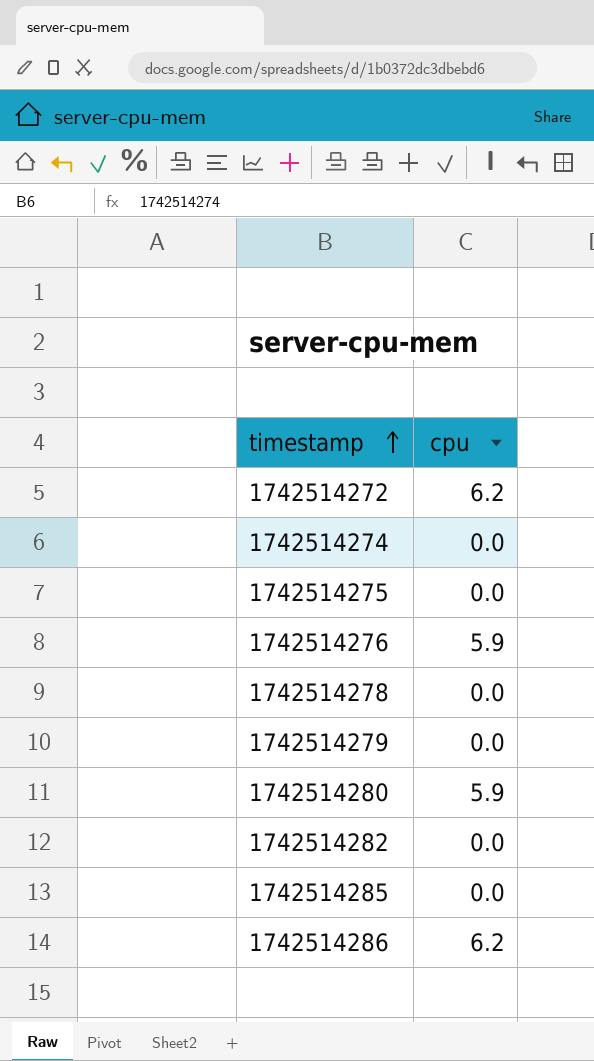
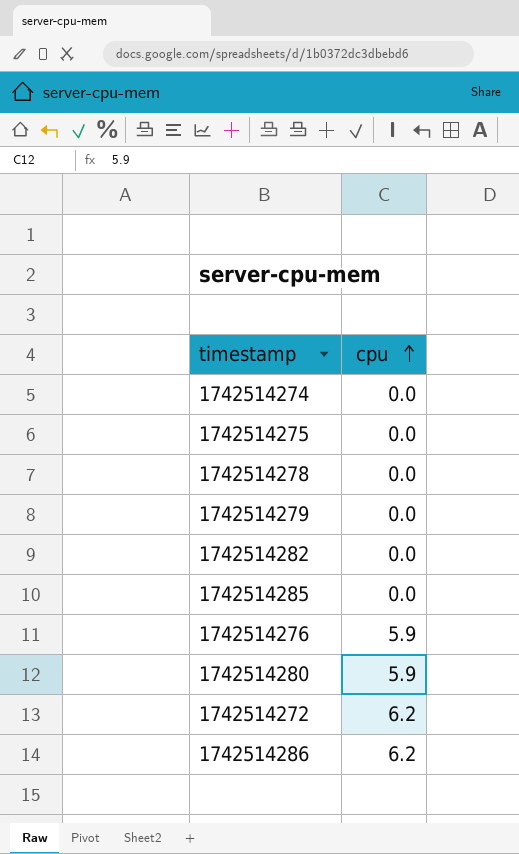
row order: timestamp ascending -> cpu ascending

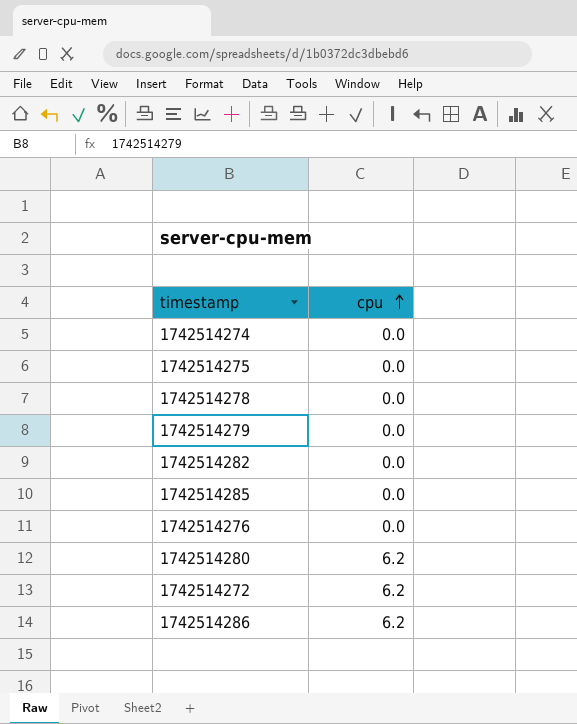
1742514276 | cpu: 5.9 -> 0.0
1742514280 | cpu: 5.9 -> 6.2

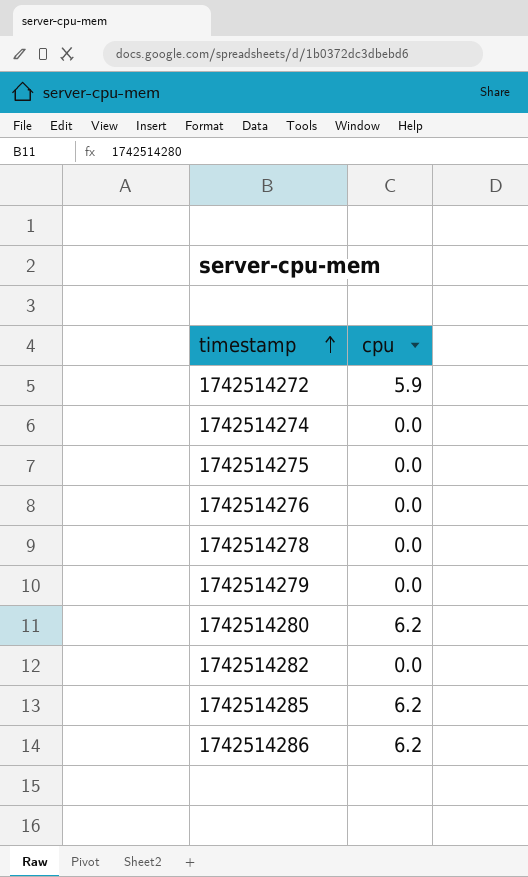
row order: cpu ascending -> timestamp ascending
1742514272 | cpu: 6.2 -> 5.9
1742514285 | cpu: 0.0 -> 6.2

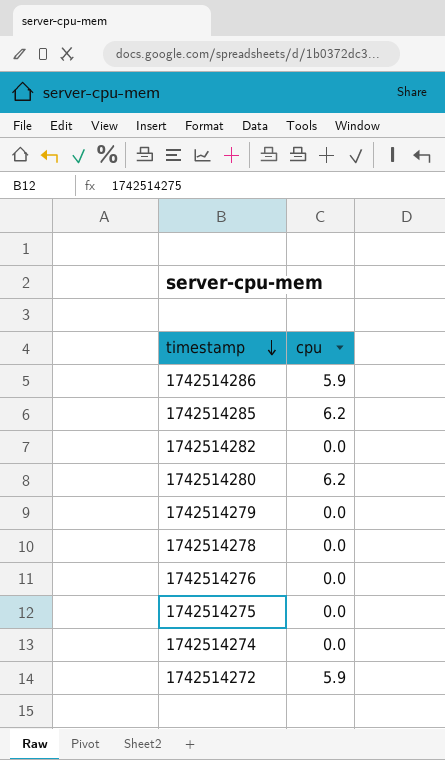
row order: timestamp ascending -> timestamp descending
1742514286 | cpu: 6.2 -> 5.9

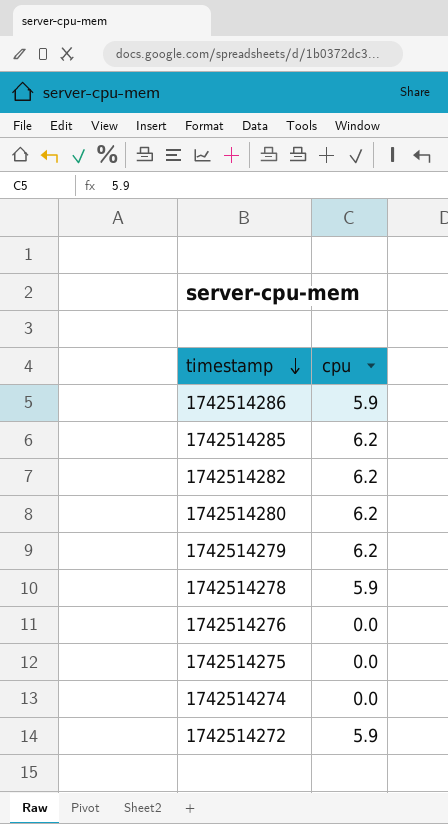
1742514282 | cpu: 0.0 -> 6.2
1742514279 | cpu: 0.0 -> 6.2
1742514278 | cpu: 0.0 -> 5.9

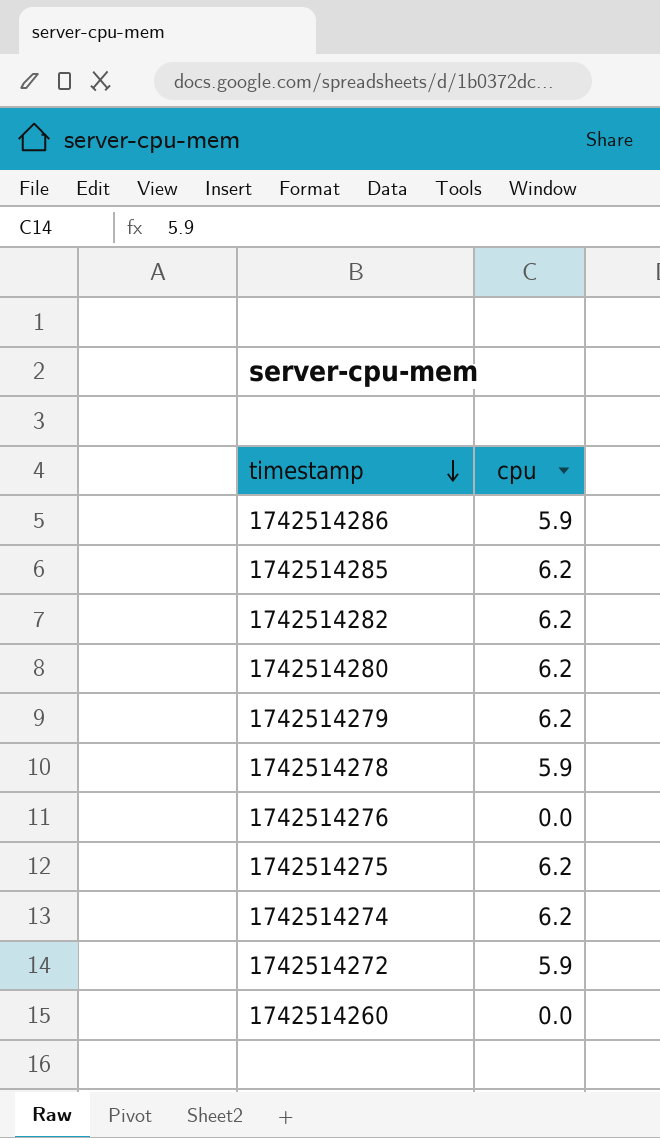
1742514275 | cpu: 0.0 -> 6.2
1742514274 | cpu: 0.0 -> 6.2
row 1742514260: none -> 0.0

